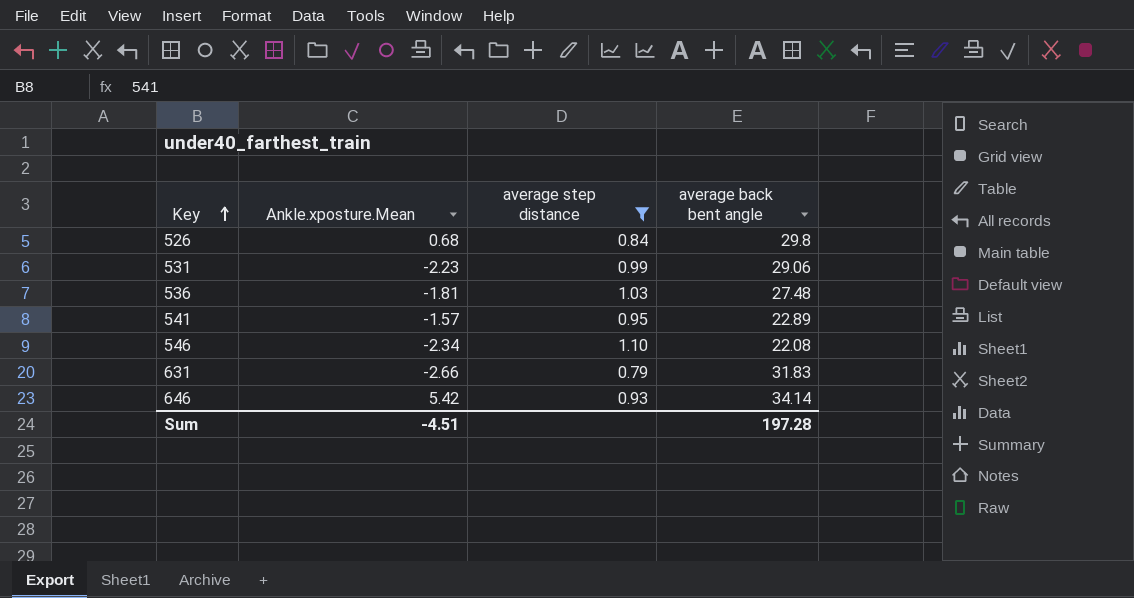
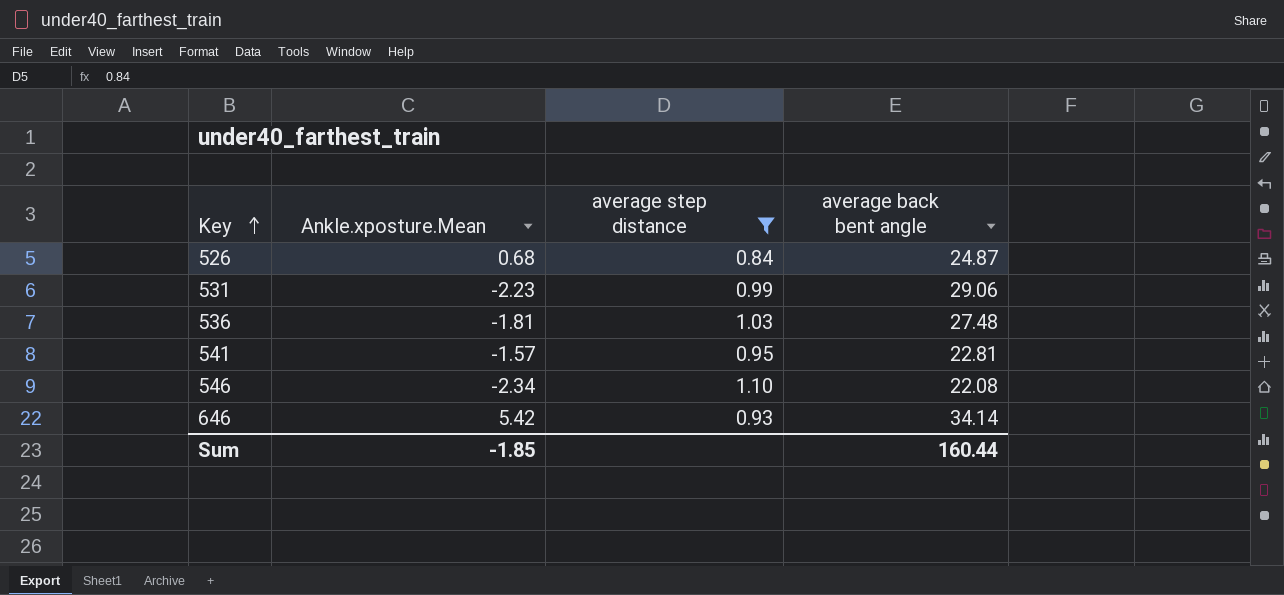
row 631: -2.66 | 0.79 | 31.83 -> none
526 | average back bent angle: 29.8 -> 24.87
541 | average back bent angle: 22.89 -> 22.81
Sum | Ankle.xposture.Mean: -4.51 -> -1.85
Sum | average back bent angle: 197.28 -> 160.44

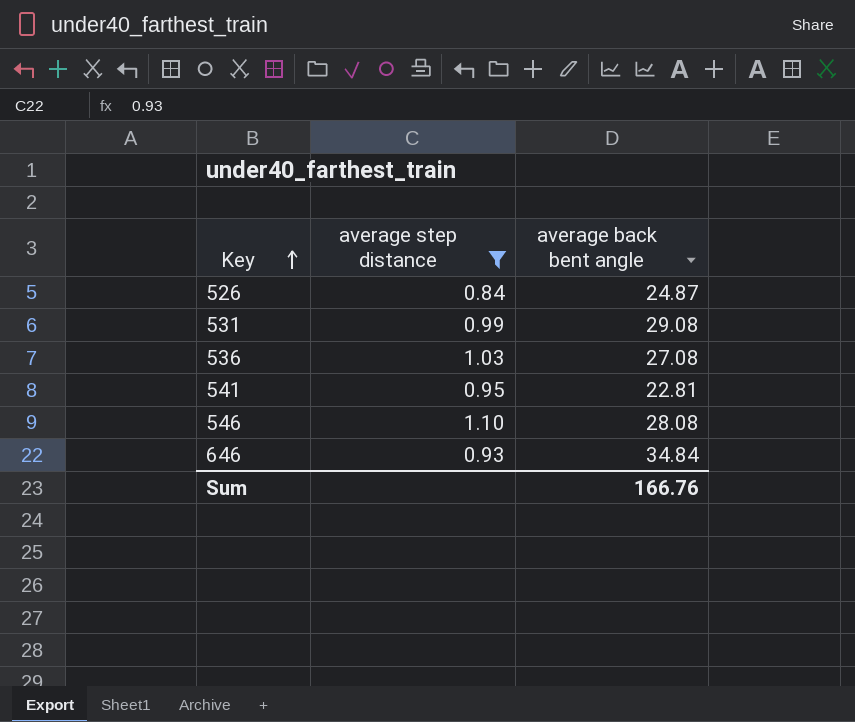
column Ankle.xposture.Mean | position: 2 -> none
531 | average back bent angle: 29.06 -> 29.08
536 | average back bent angle: 27.48 -> 27.08
546 | average back bent angle: 22.08 -> 28.08
646 | average back bent angle: 34.14 -> 34.84
Sum | average back bent angle: 160.44 -> 166.76

